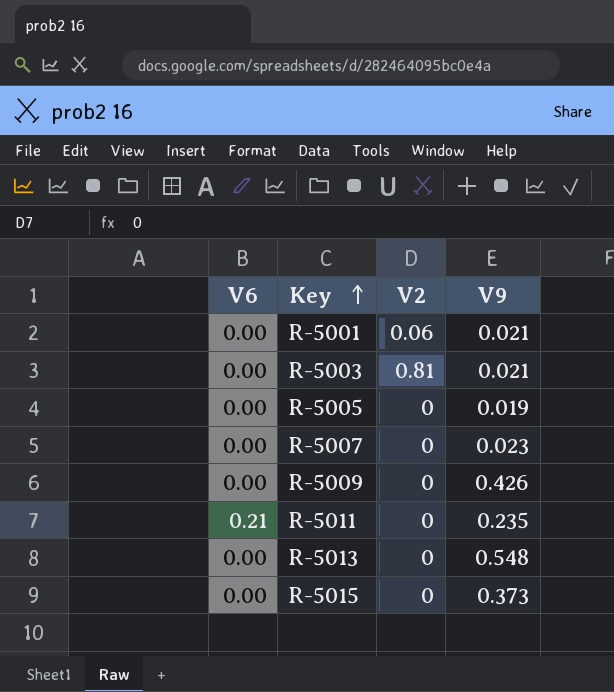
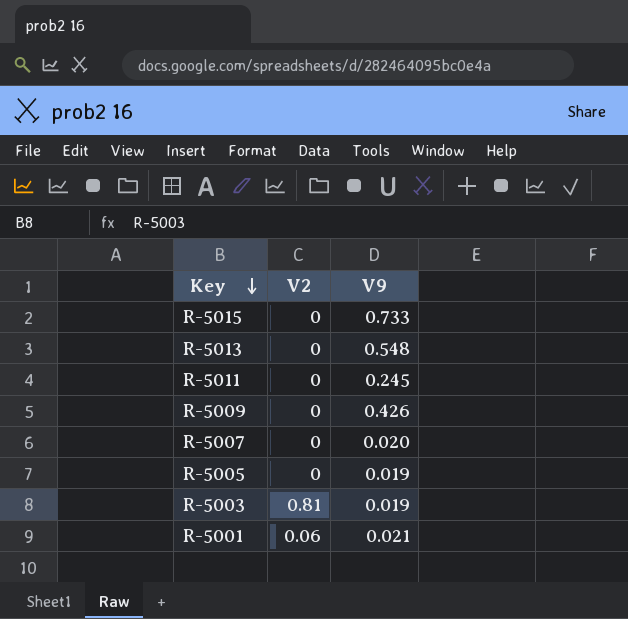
row order: Key ascending -> Key descending
column V6 | position: 1 -> none
R-5015 | V9: 0.373 -> 0.733
R-5011 | V9: 0.235 -> 0.245
R-5007 | V9: 0.023 -> 0.020
R-5003 | V9: 0.021 -> 0.019

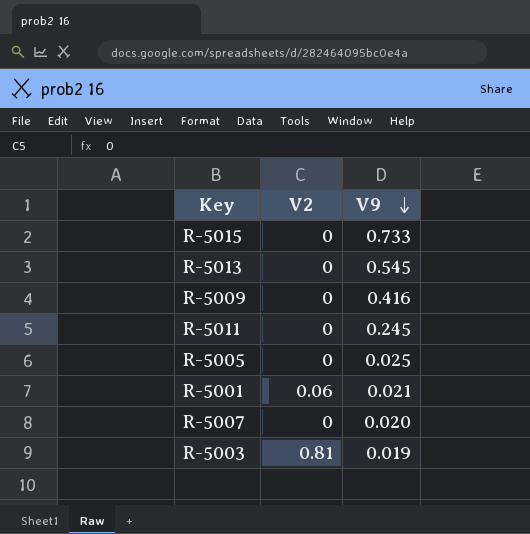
row order: Key descending -> V9 descending
R-5013 | V9: 0.548 -> 0.545
R-5009 | V9: 0.426 -> 0.416
R-5005 | V9: 0.019 -> 0.025

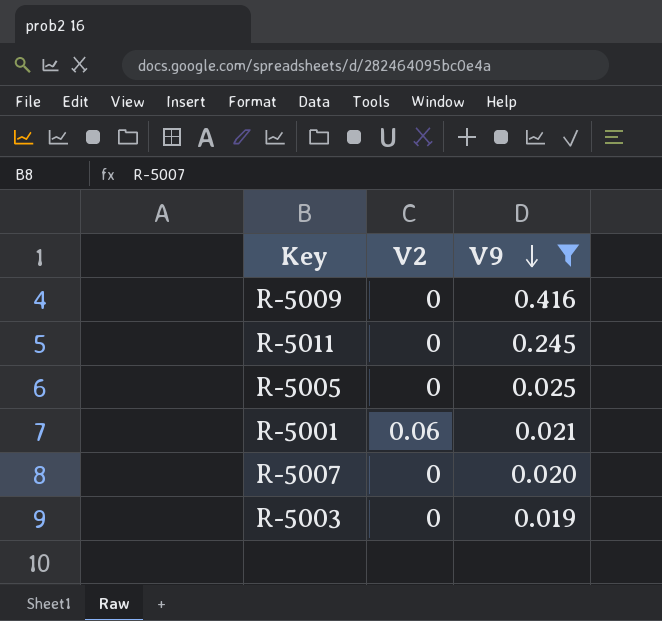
filter: none -> V9 <= 0.416
R-5003 | V2: 0.81 -> 0

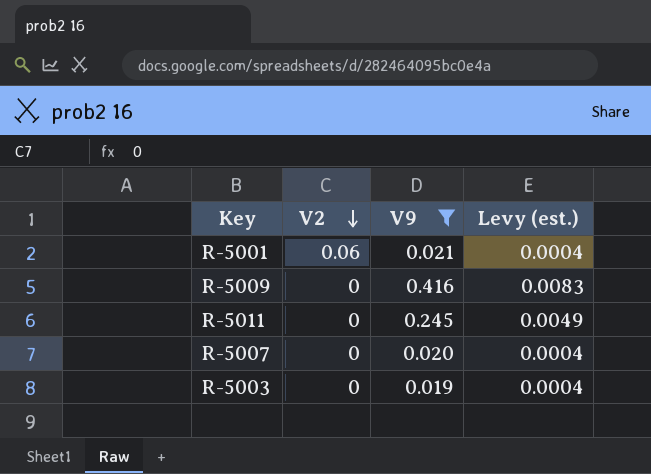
row order: V9 descending -> V2 descending
column Levy (est.) | formula: none -> [V9] * 0.02
row R-5005: 0 | 0.025 -> none

